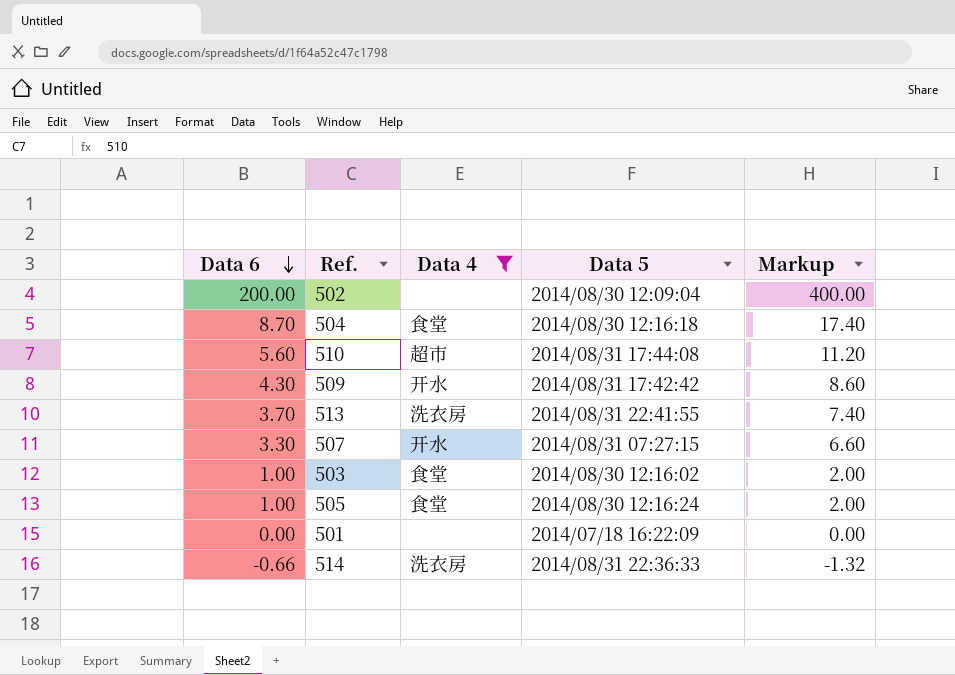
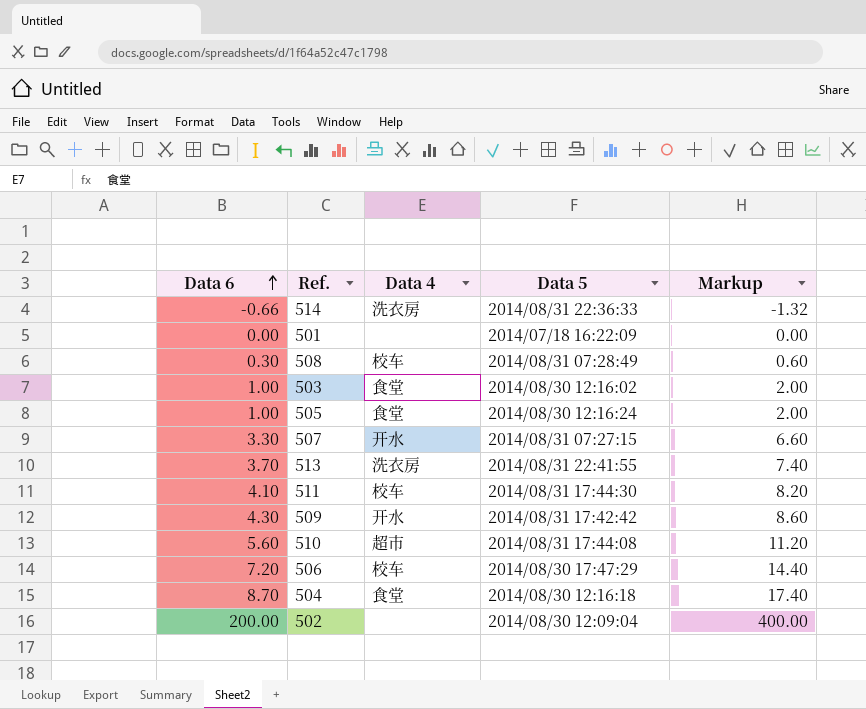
filter: Data 4 != 校车 -> none
row order: Data 6 descending -> Data 6 ascending

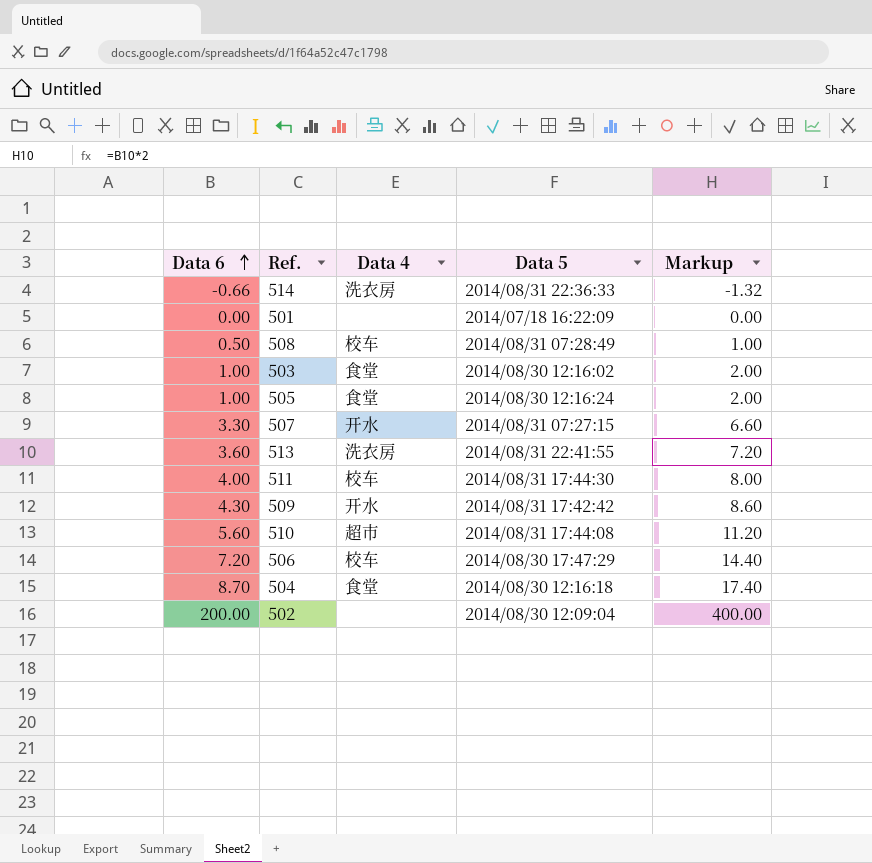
508 | Data 6: 0.30 -> 0.50
508 | Markup: 0.60 -> 1.00
513 | Data 6: 3.70 -> 3.60
513 | Markup: 7.40 -> 7.20
511 | Data 6: 4.10 -> 4.00
511 | Markup: 8.20 -> 8.00

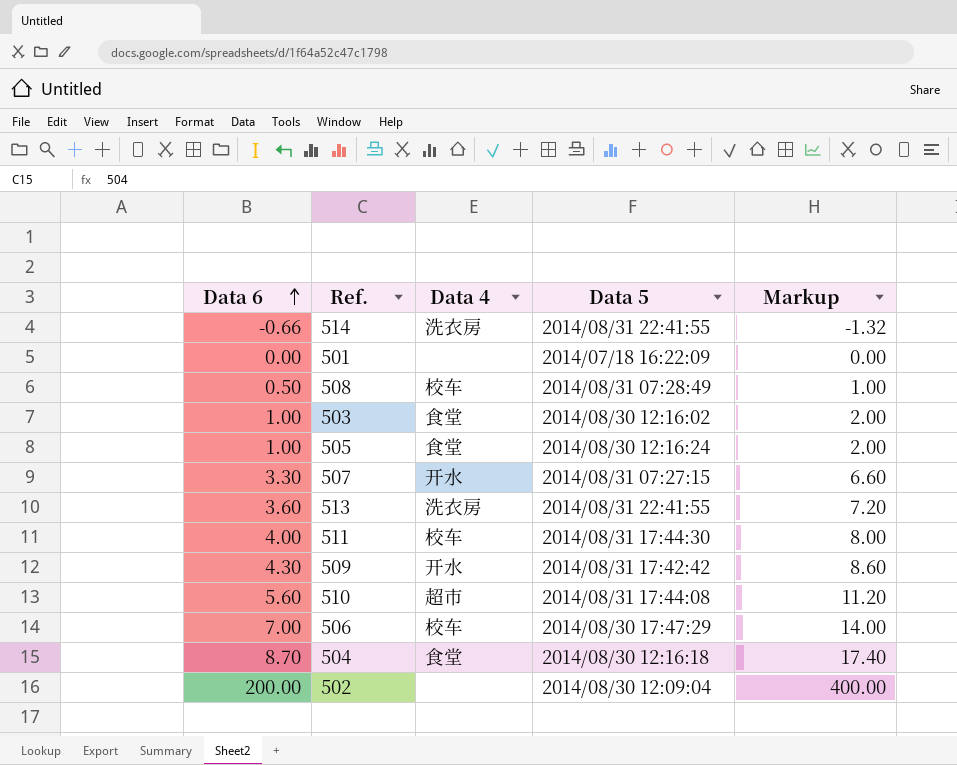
514 | Data 5: 2014/08/31 22:36:33 -> 2014/08/31 22:41:55
506 | Data 6: 7.20 -> 7.00
506 | Markup: 14.40 -> 14.00

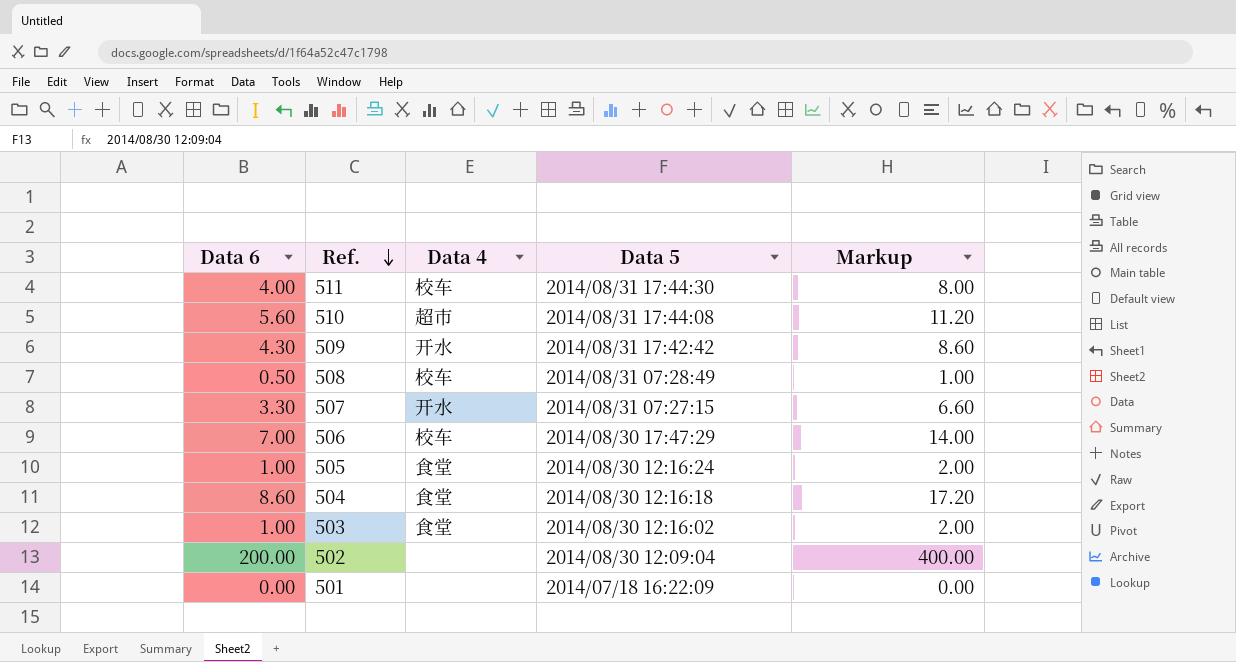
row order: Data 6 ascending -> Ref. descending
row 514: -0.66 | 洗衣房 | 2014/08/31 22:41:55 | -1.32 -> none
row 513: 3.60 | 洗衣房 | 2014/08/31 22:41:55 | 7.20 -> none
504 | Data 6: 8.70 -> 8.60
504 | Markup: 17.40 -> 17.20

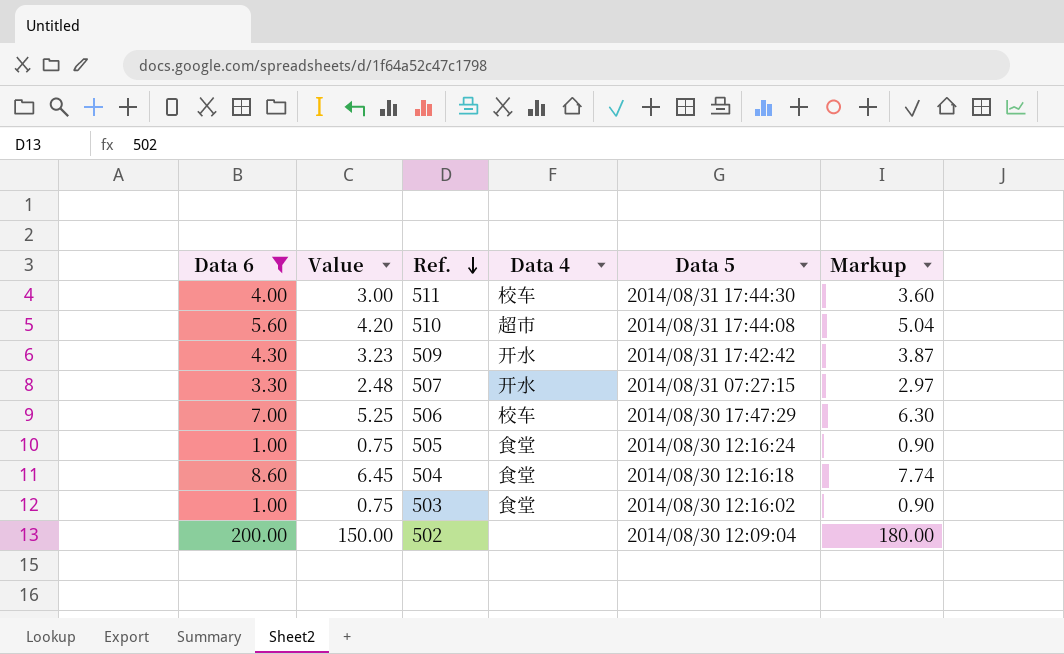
filter: none -> Data 6 >= 1.00
column Value | formula: none -> [Data 6] * 0.75
column Markup | formula: [Data 6] * 2 -> [Data 6] * 0.9

